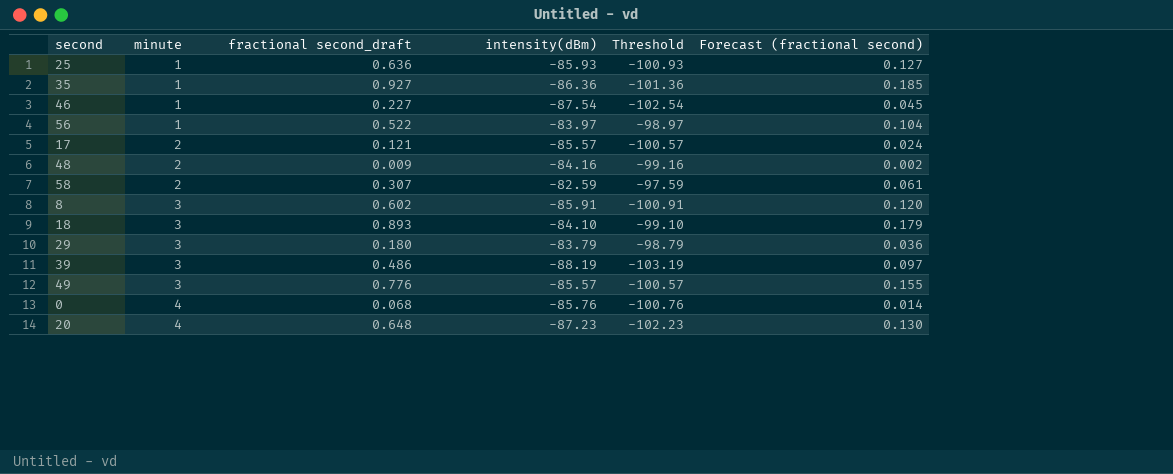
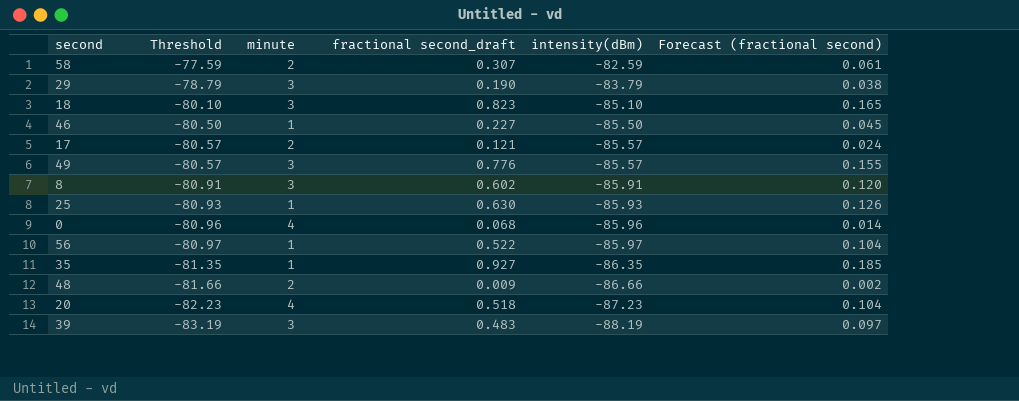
row order: minute ascending -> Threshold descending
column Threshold | formula: [intensity(dBm)] - 15 -> [intensity(dBm)] + 5
column Threshold | position: 5 -> 2
29 | fractional second_draft: 0.180 -> 0.190
29 | Forecast (fractional second): 0.036 -> 0.038
18 | fractional second_draft: 0.893 -> 0.823
18 | intensity(dBm): -84.10 -> -85.10
18 | Forecast (fractional second): 0.179 -> 0.165
46 | intensity(dBm): -87.54 -> -85.50
25 | fractional second_draft: 0.636 -> 0.630
25 | Forecast (fractional second): 0.127 -> 0.126
0 | intensity(dBm): -85.76 -> -85.96
56 | intensity(dBm): -83.97 -> -85.97
35 | intensity(dBm): -86.36 -> -86.35
48 | intensity(dBm): -84.16 -> -86.66
20 | fractional second_draft: 0.648 -> 0.518
20 | Forecast (fractional second): 0.130 -> 0.104
39 | fractional second_draft: 0.486 -> 0.483

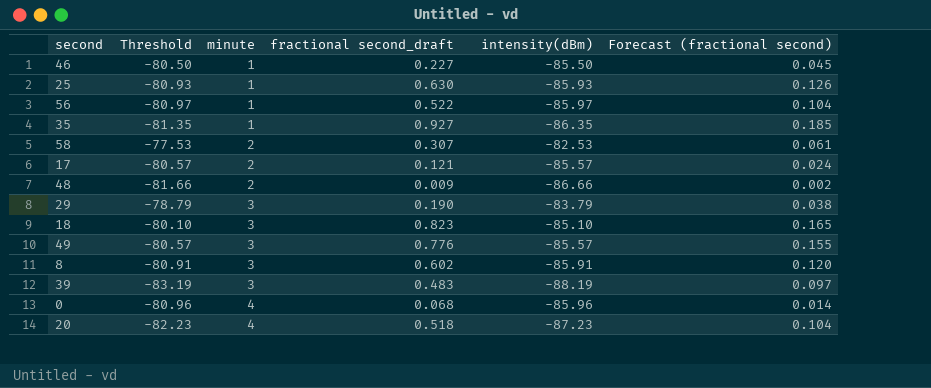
row order: Threshold descending -> minute ascending
58 | Threshold: -77.59 -> -77.53
58 | intensity(dBm): -82.59 -> -82.53

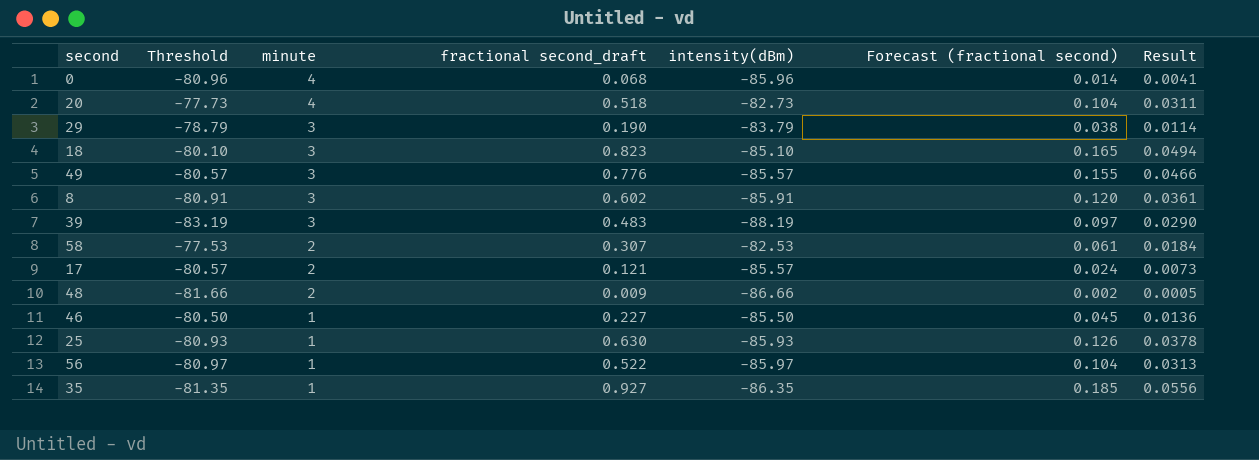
row order: minute ascending -> minute descending
column Result | formula: none -> [fractional second_draft] * 0.06
20 | Threshold: -82.23 -> -77.73
20 | intensity(dBm): -87.23 -> -82.73

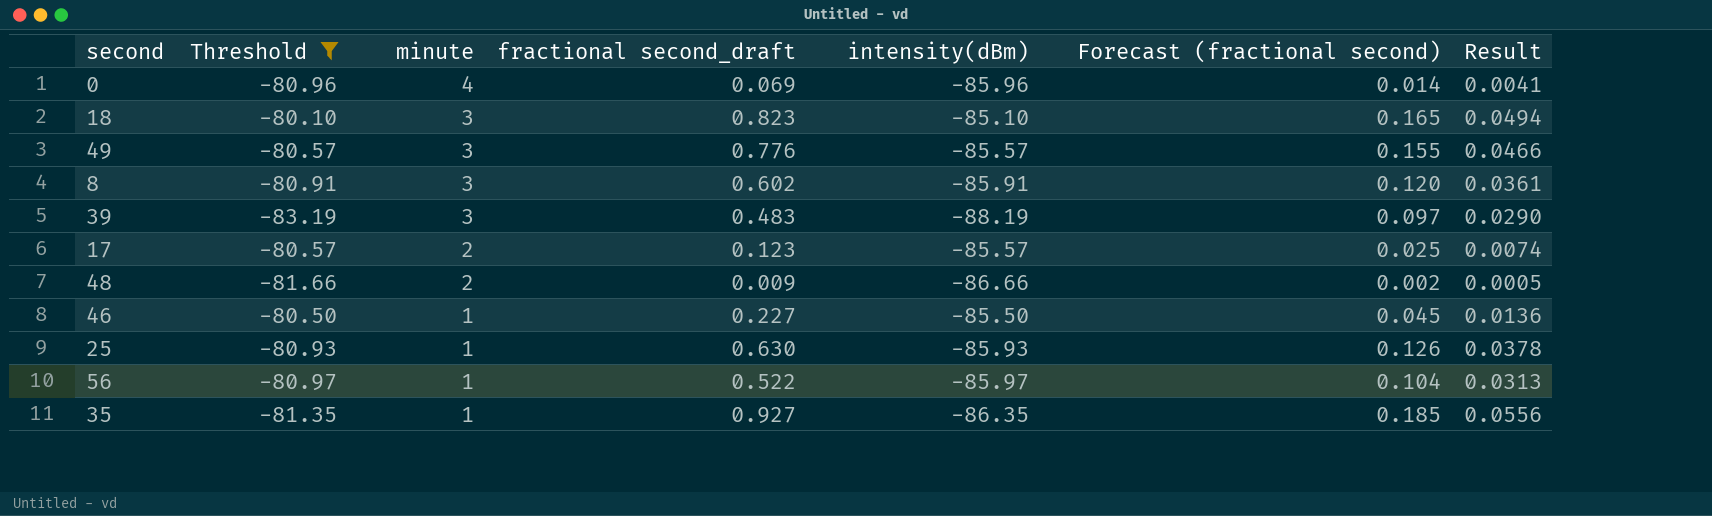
filter: none -> Threshold <= -80.10
0 | fractional second_draft: 0.068 -> 0.069
17 | fractional second_draft: 0.121 -> 0.123
17 | Forecast (fractional second): 0.024 -> 0.025
17 | Result: 0.0073 -> 0.0074

